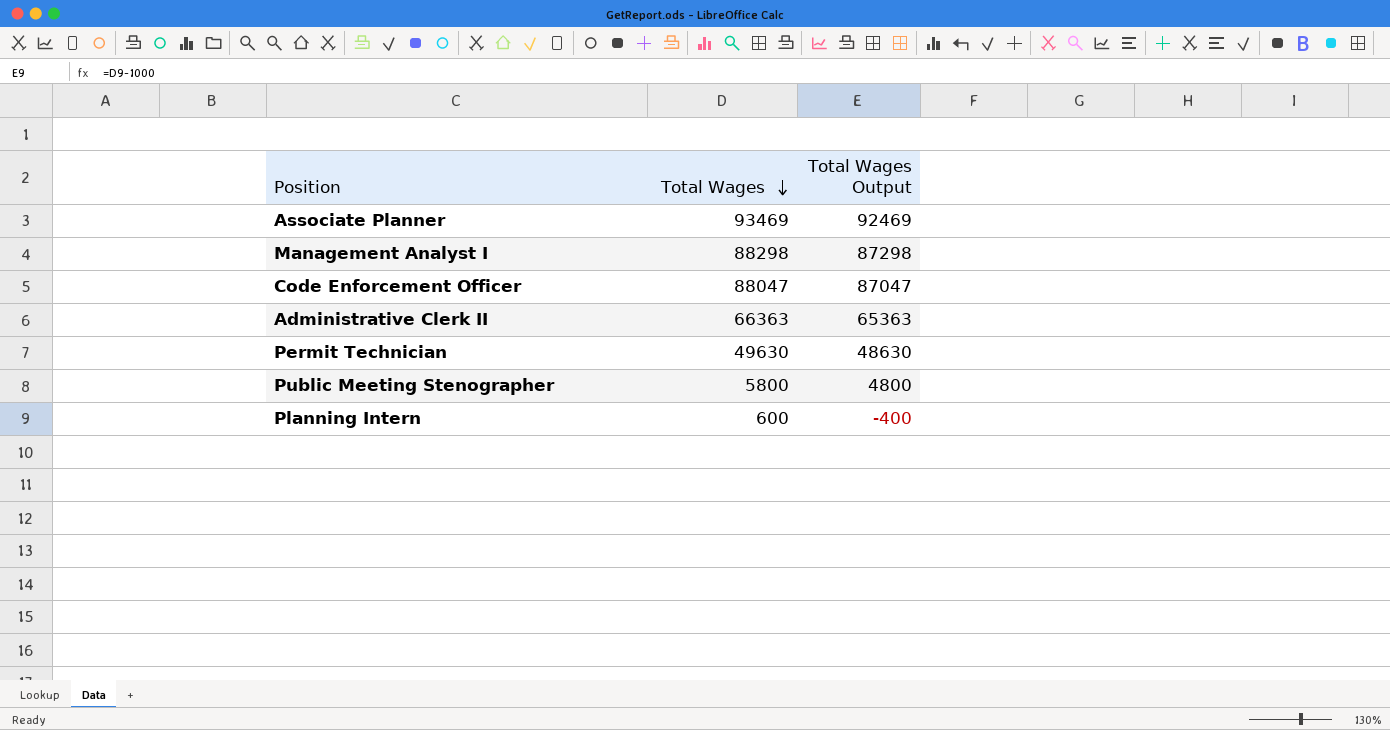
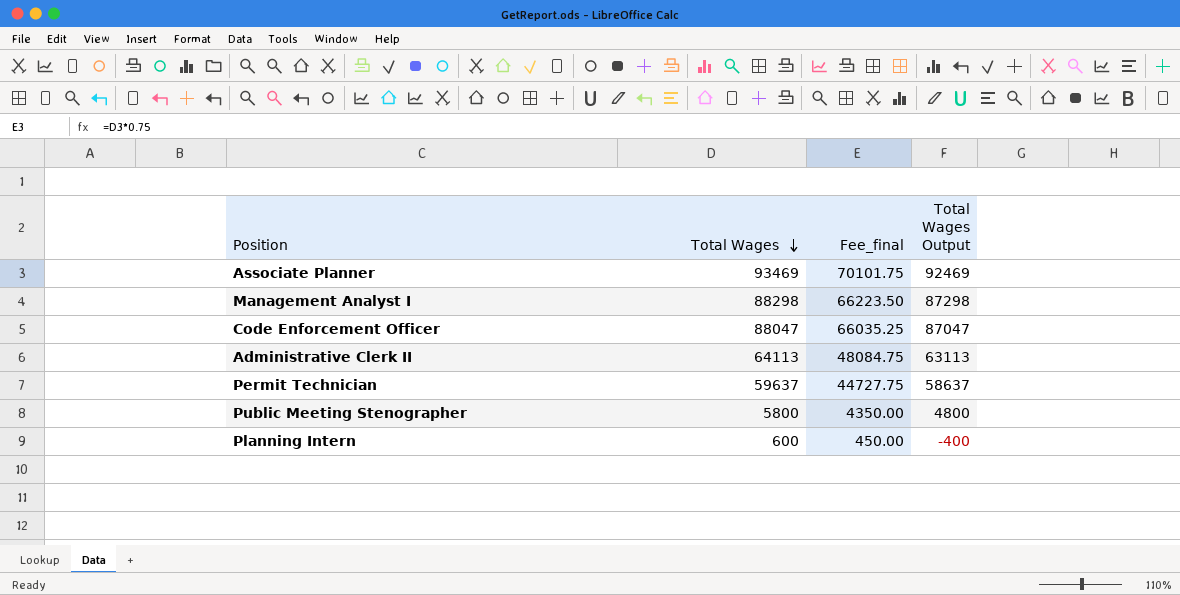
column Fee_final | formula: none -> [Total Wages] * 0.75
Administrative Clerk II | Total Wages: 66363 -> 64113
Administrative Clerk II | Total Wages Output: 65363 -> 63113
Permit Technician | Total Wages: 49630 -> 59637
Permit Technician | Total Wages Output: 48630 -> 58637

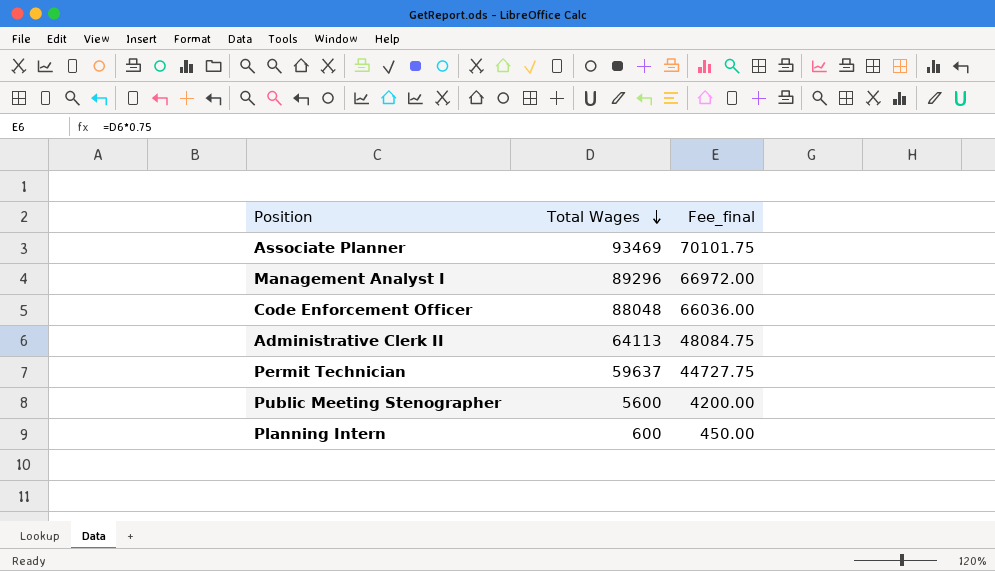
column Total Wages Output | formula: [Total Wages] - 1000 -> none
Management Analyst I | Total Wages: 88298 -> 89296
Management Analyst I | Fee_final: 66223.50 -> 66972.00
Code Enforcement Officer | Total Wages: 88047 -> 88048
Code Enforcement Officer | Fee_final: 66035.25 -> 66036.00
Public Meeting Stenographer | Total Wages: 5800 -> 5600
Public Meeting Stenographer | Fee_final: 4350.00 -> 4200.00

